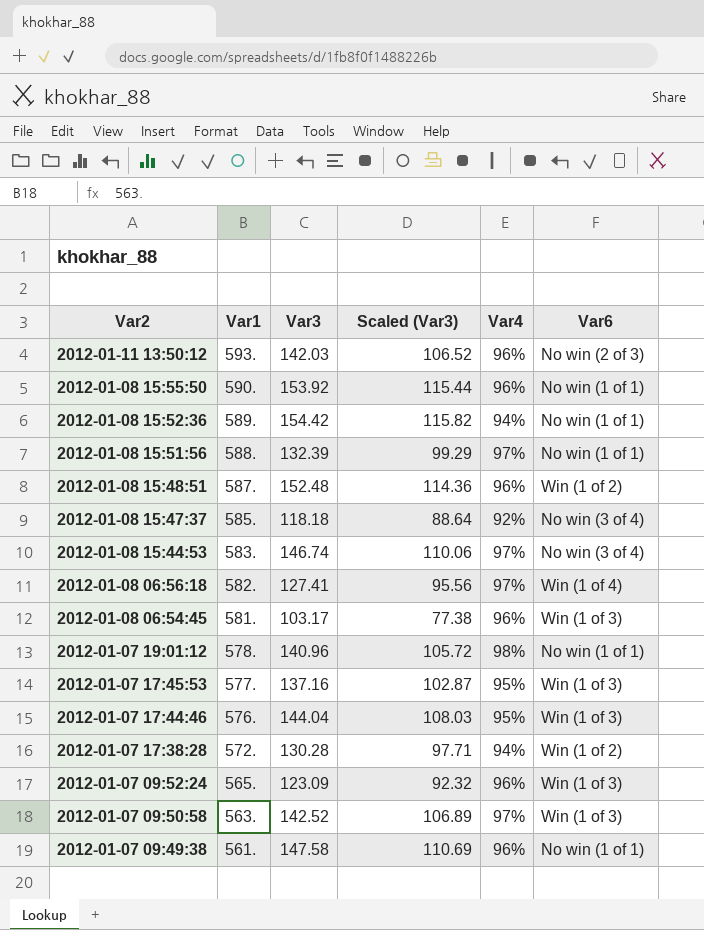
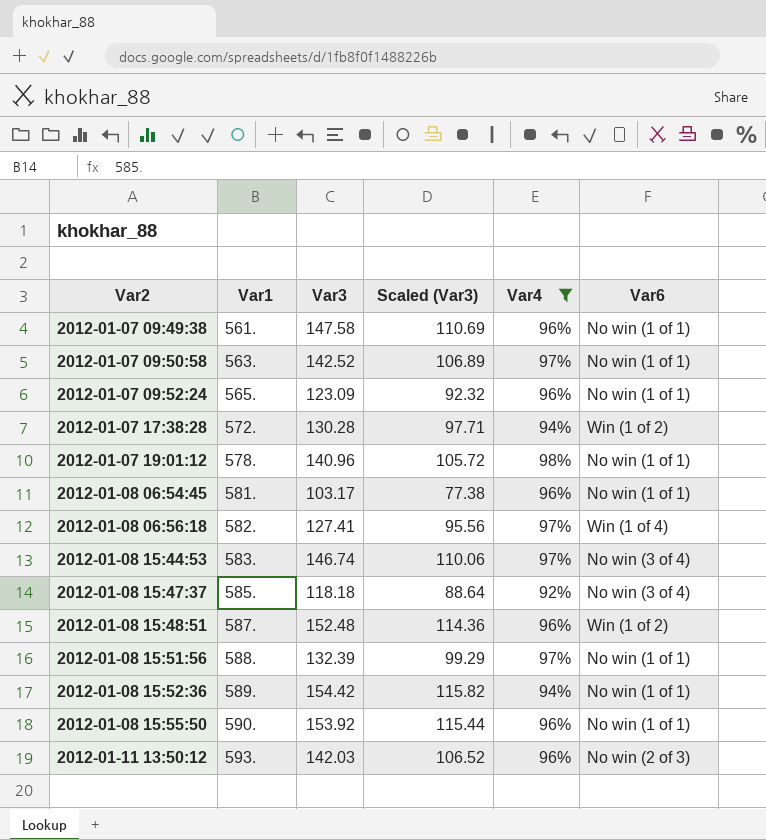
filter: none -> Var4 != 95%
row order: Var2 descending -> Var2 ascending
2012-01-07 09:50:58 | Var6: Win (1 of 3) -> No win (1 of 1)
2012-01-07 09:52:24 | Var6: Win (1 of 3) -> No win (1 of 1)
2012-01-08 06:54:45 | Var6: Win (1 of 3) -> No win (1 of 1)

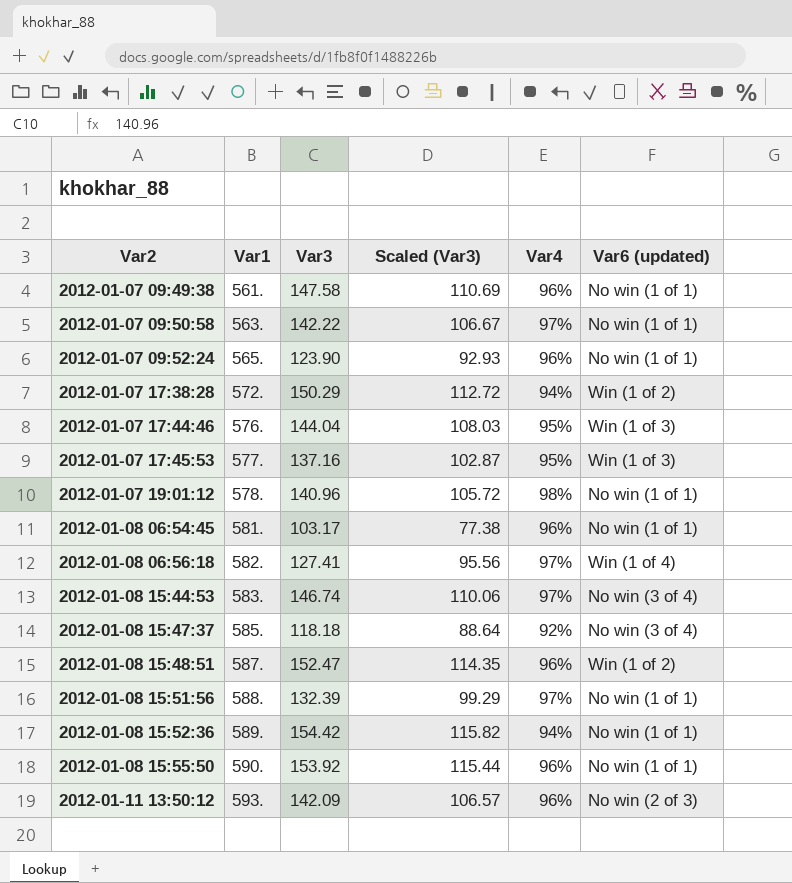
filter: Var4 != 95% -> none
column name: Var6 -> Var6 (updated)
2012-01-07 09:50:58 | Var3: 142.52 -> 142.22
2012-01-07 09:50:58 | Scaled (Var3): 106.89 -> 106.67
2012-01-07 09:52:24 | Var3: 123.09 -> 123.90
2012-01-07 09:52:24 | Scaled (Var3): 92.32 -> 92.93
2012-01-07 17:38:28 | Var3: 130.28 -> 150.29
2012-01-07 17:38:28 | Scaled (Var3): 97.71 -> 112.72
2012-01-08 15:48:51 | Var3: 152.48 -> 152.47
2012-01-08 15:48:51 | Scaled (Var3): 114.36 -> 114.35
2012-01-11 13:50:12 | Var3: 142.03 -> 142.09
2012-01-11 13:50:12 | Scaled (Var3): 106.52 -> 106.57

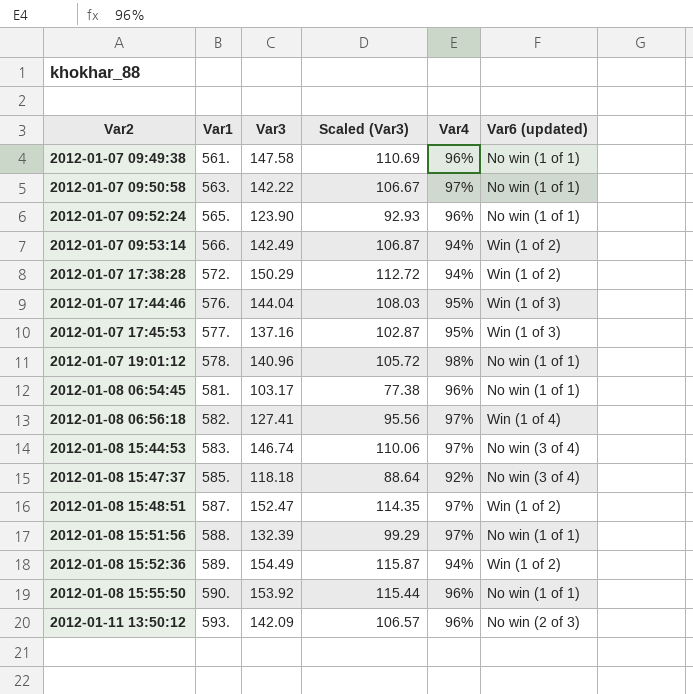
row 2012-01-07 09:53:14: none -> 566. | 142.49 | 106.87 | 94% | Win (1 of 2)
2012-01-08 15:48:51 | Var4: 96% -> 97%
2012-01-08 15:52:36 | Var3: 154.42 -> 154.49
2012-01-08 15:52:36 | Scaled (Var3): 115.82 -> 115.87
2012-01-08 15:52:36 | Var6 (updated): No win (1 of 1) -> Win (1 of 2)

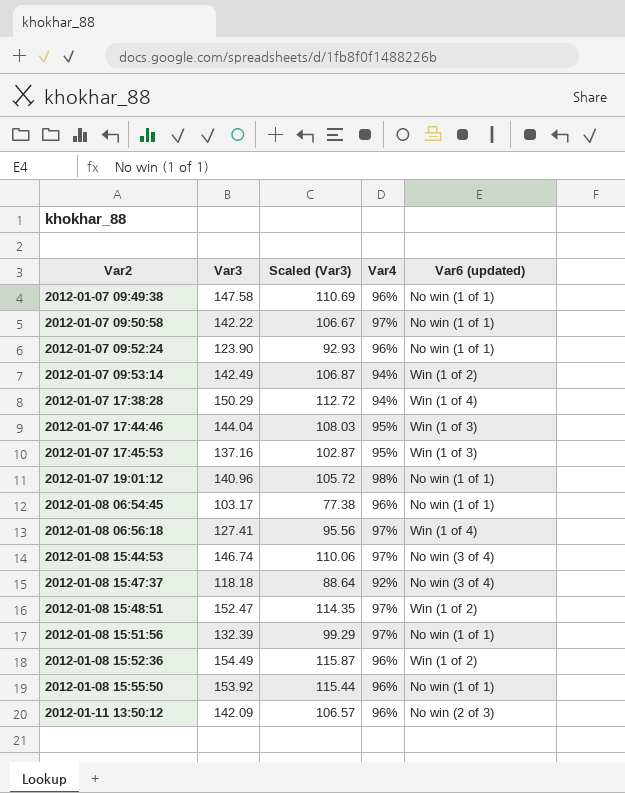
column Var1 | position: 2 -> none
2012-01-07 17:38:28 | Var6 (updated): Win (1 of 2) -> Win (1 of 4)
2012-01-08 15:52:36 | Var4: 94% -> 96%

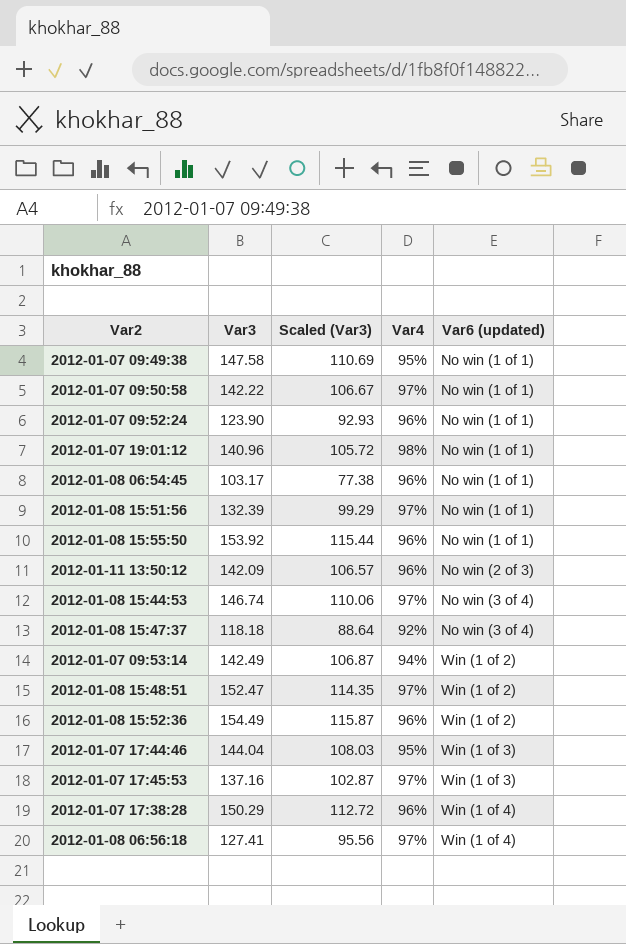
row order: Var2 ascending -> Var6 (updated) ascending
2012-01-07 09:49:38 | Var4: 96% -> 95%
2012-01-07 17:45:53 | Var4: 95% -> 97%
2012-01-07 17:38:28 | Var4: 94% -> 96%

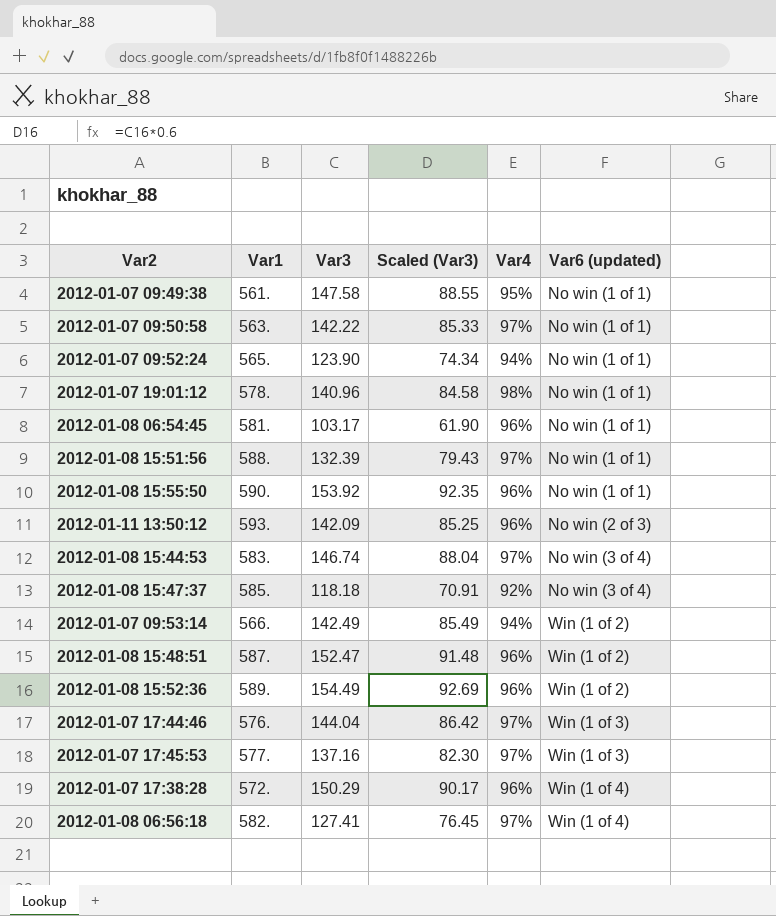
column Var1 | position: none -> 2
column Scaled (Var3) | formula: [Var3] * 0.75 -> [Var3] * 0.6
2012-01-07 09:52:24 | Var4: 96% -> 94%
2012-01-08 15:48:51 | Var4: 97% -> 96%
2012-01-07 17:44:46 | Var4: 95% -> 97%

